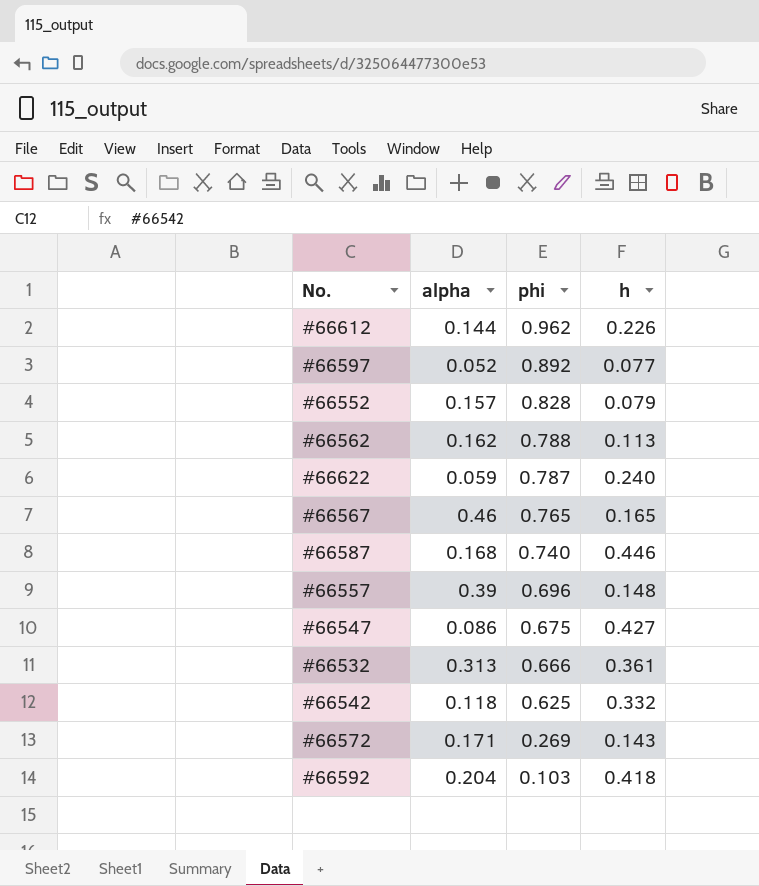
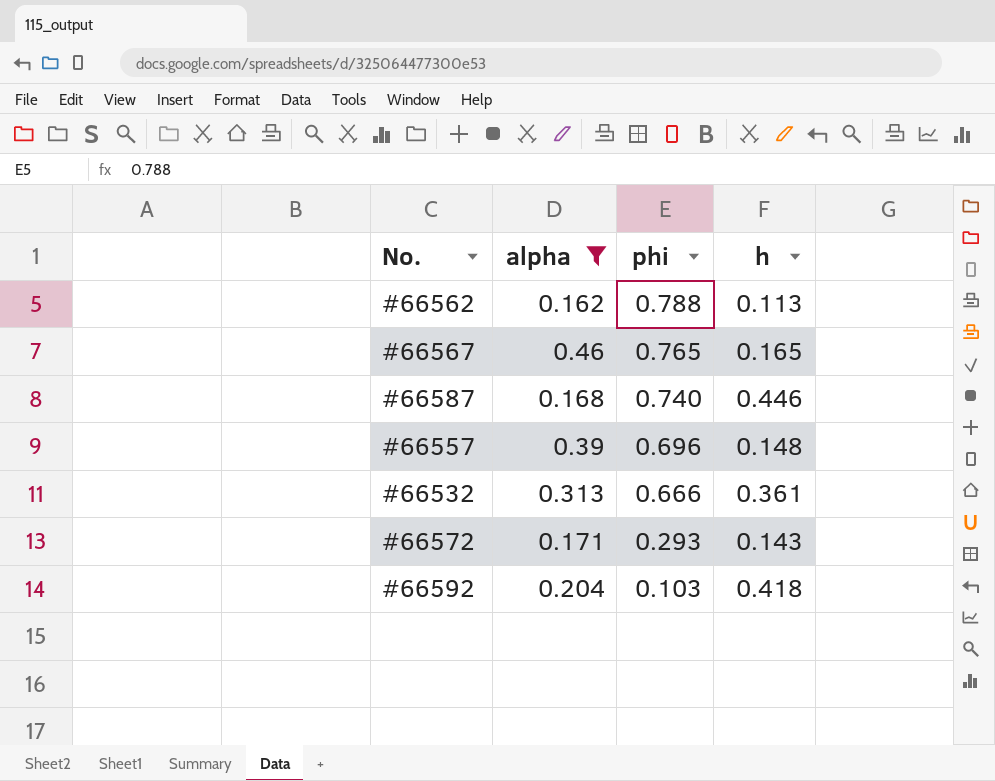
filter: none -> alpha >= 0.162
#66572 | phi: 0.269 -> 0.293

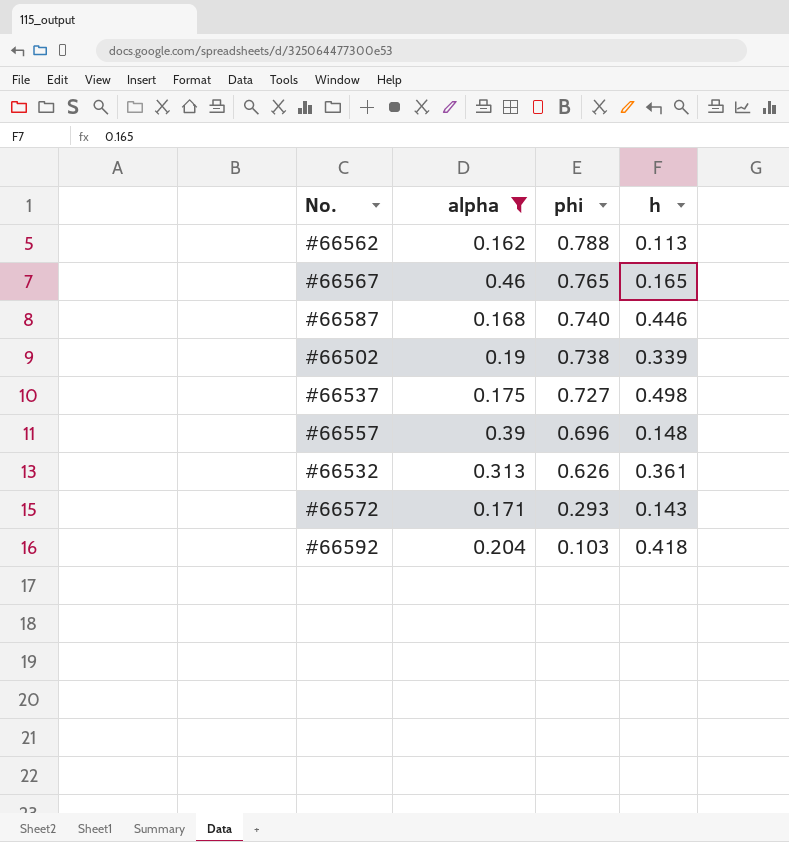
row #66502: none -> 0.19 | 0.738 | 0.339
row #66537: none -> 0.175 | 0.727 | 0.498
#66532 | phi: 0.666 -> 0.626

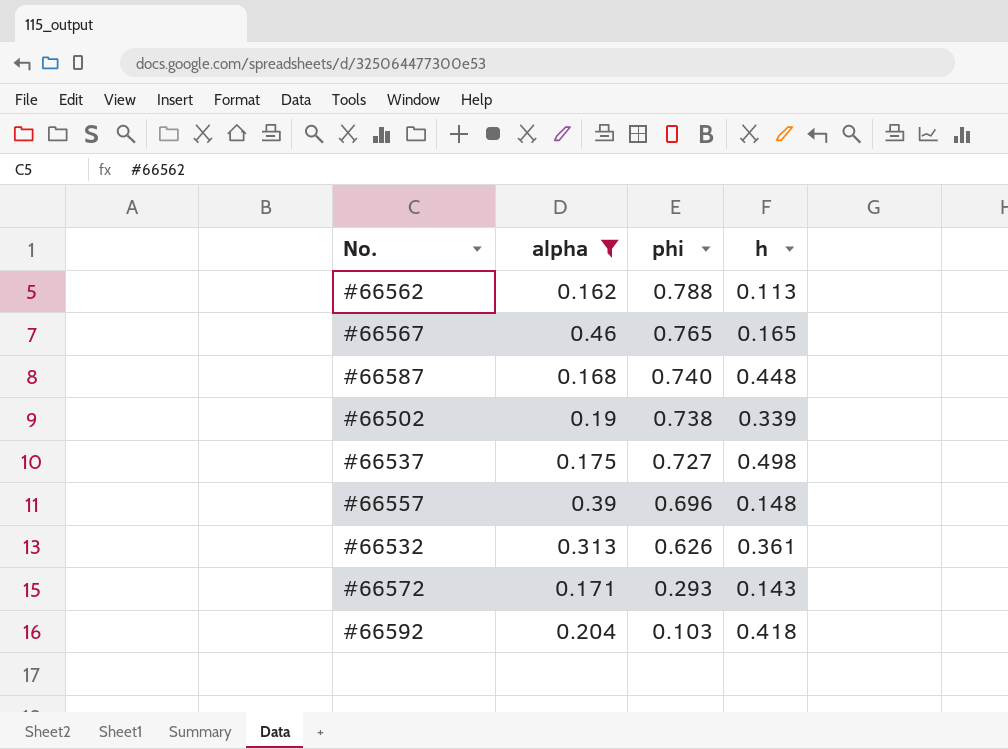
#66587 | h: 0.446 -> 0.448

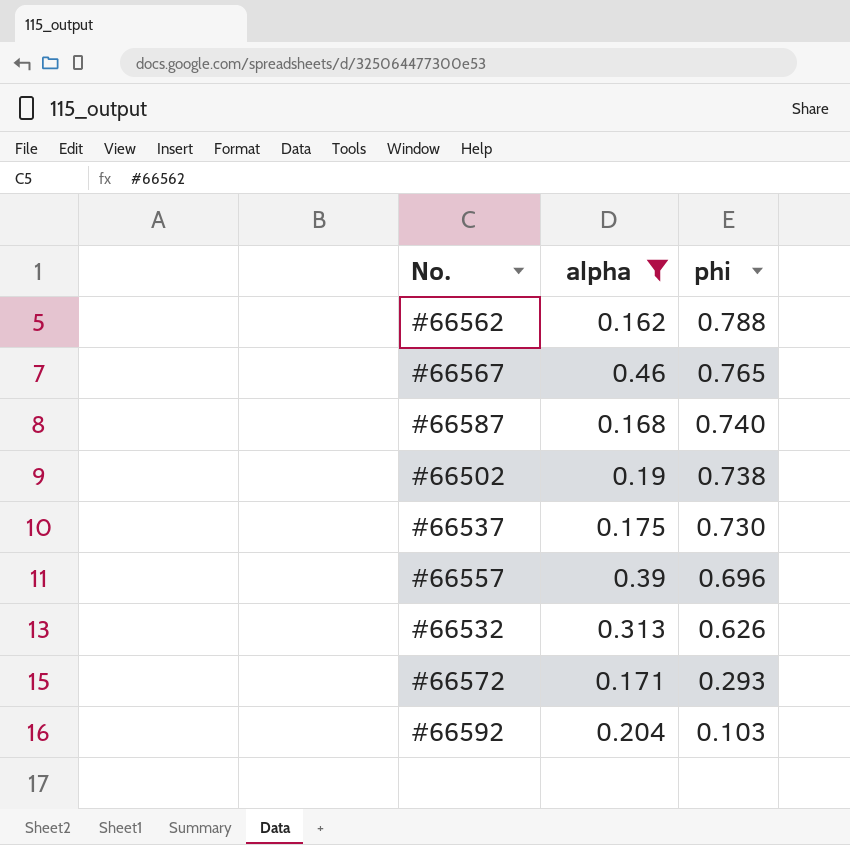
column h | position: 4 -> none
#66537 | phi: 0.727 -> 0.730

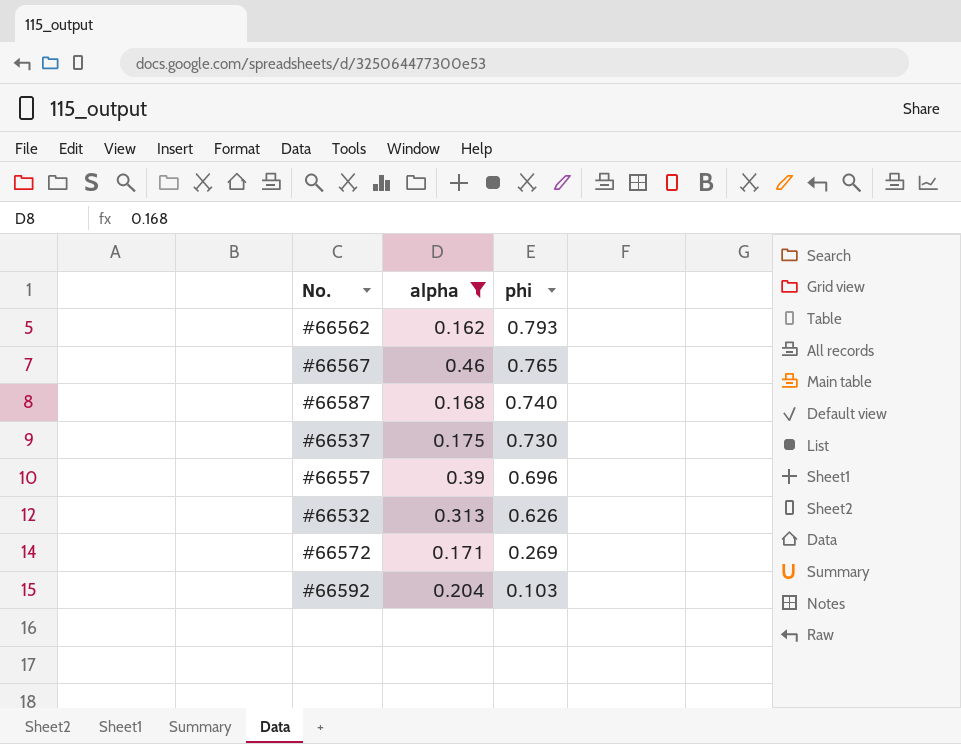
row #66502: 0.19 | 0.738 -> none
#66562 | phi: 0.788 -> 0.793
#66572 | phi: 0.293 -> 0.269

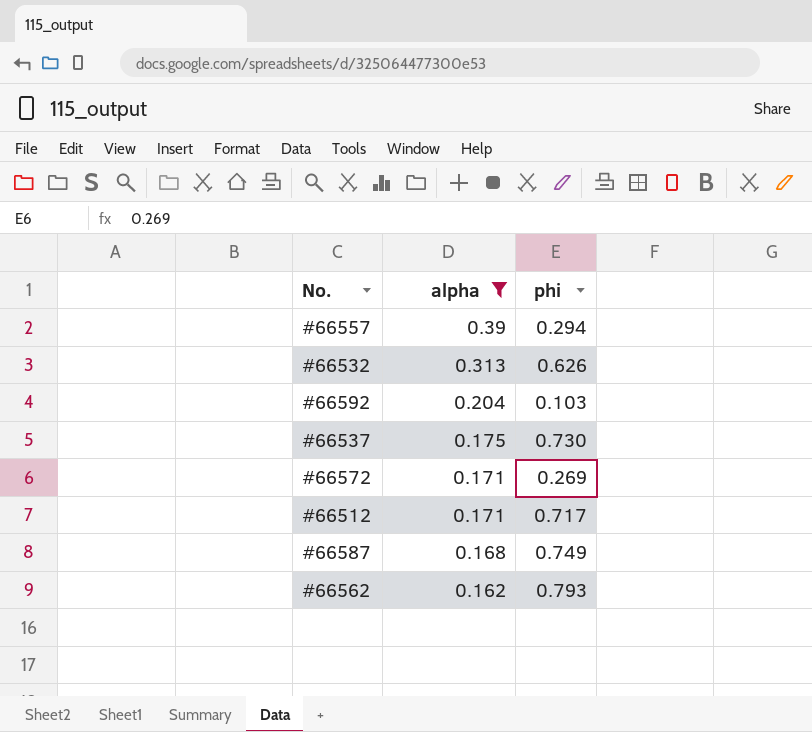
row order: phi descending -> alpha descending
row #66567: 0.46 | 0.765 -> none
#66557 | phi: 0.696 -> 0.294
row #66512: none -> 0.171 | 0.717
#66587 | phi: 0.740 -> 0.749

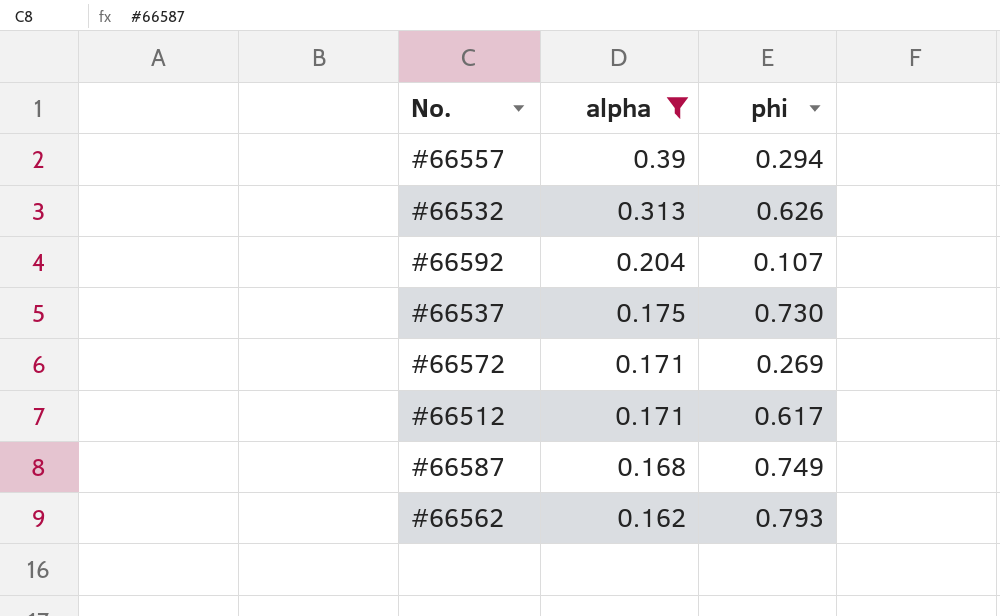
#66592 | phi: 0.103 -> 0.107
#66512 | phi: 0.717 -> 0.617

